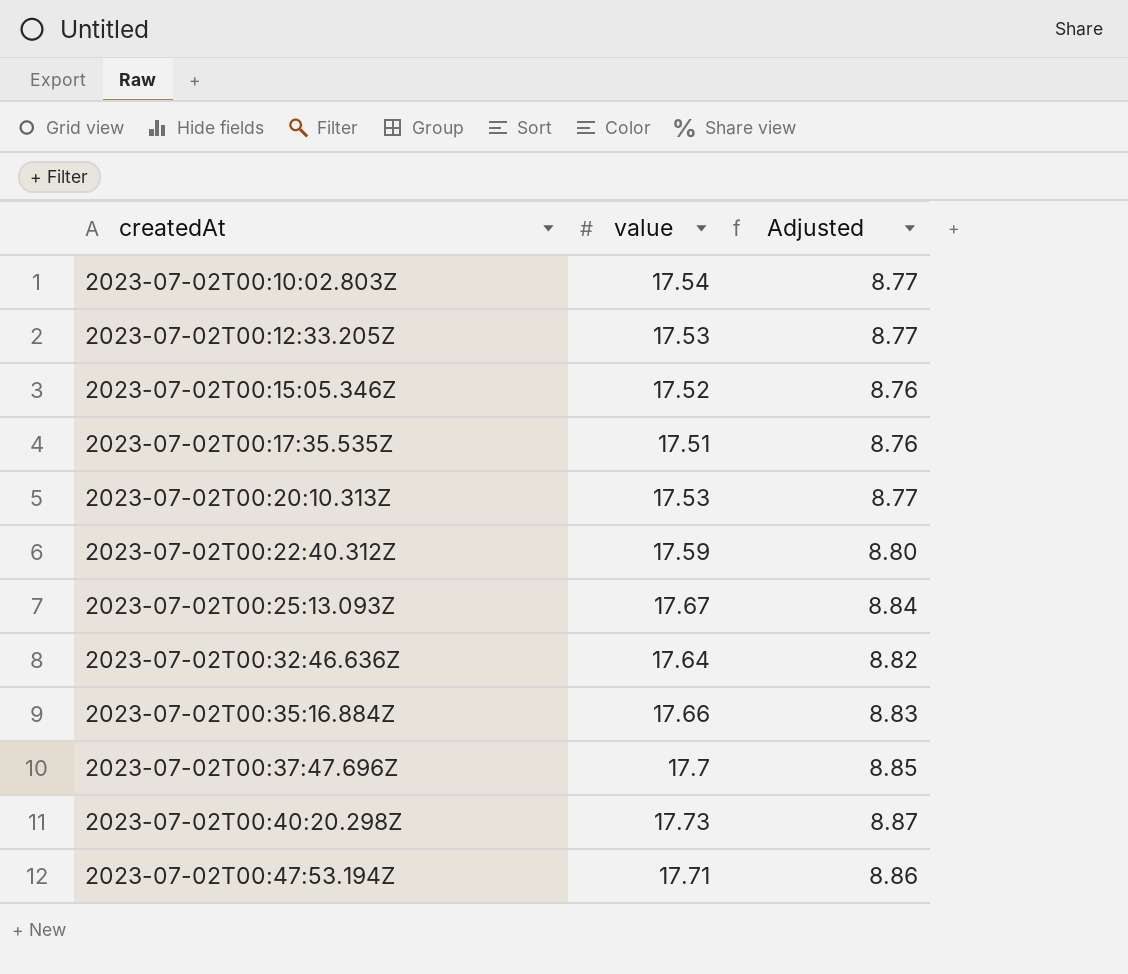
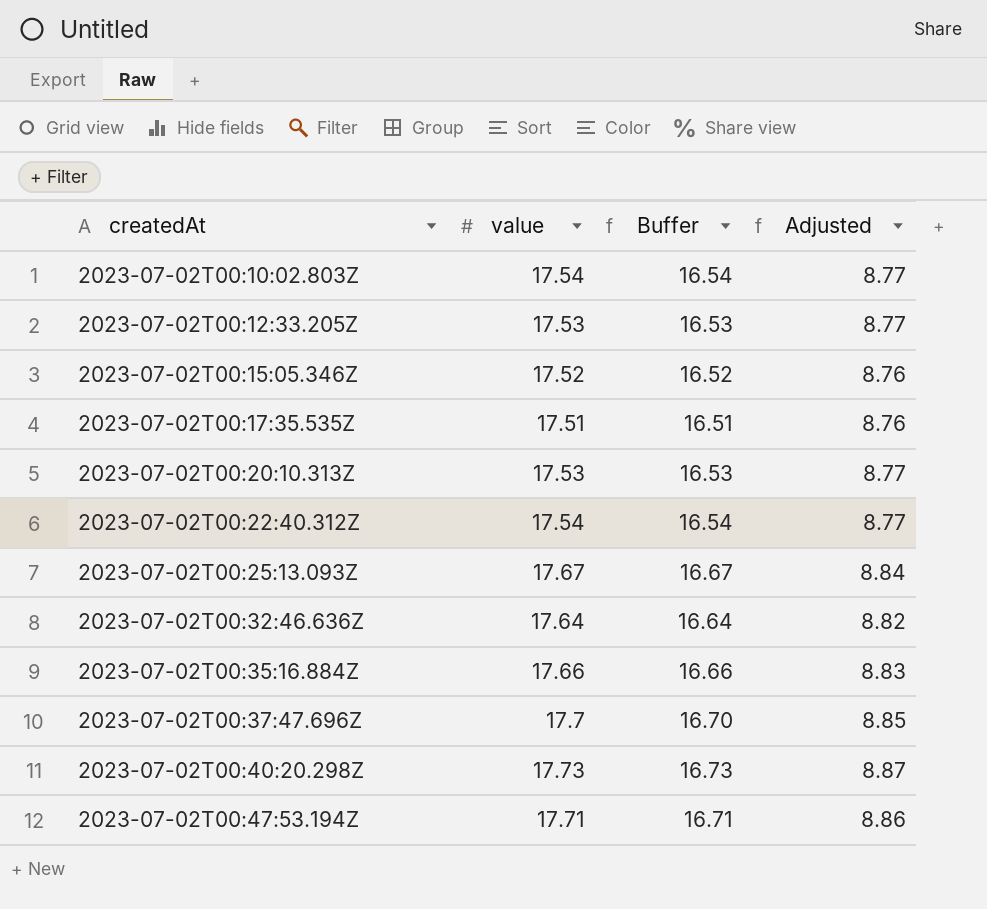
column Buffer | formula: none -> [value] - 1
2023-07-02T00:22:40.312Z | value: 17.59 -> 17.54
2023-07-02T00:22:40.312Z | Adjusted: 8.80 -> 8.77

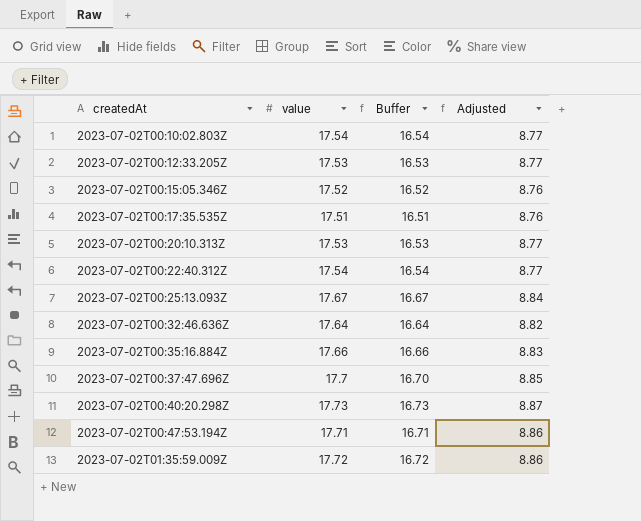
row 2023-07-02T01:35:59.009Z: none -> 17.72 | 16.72 | 8.86

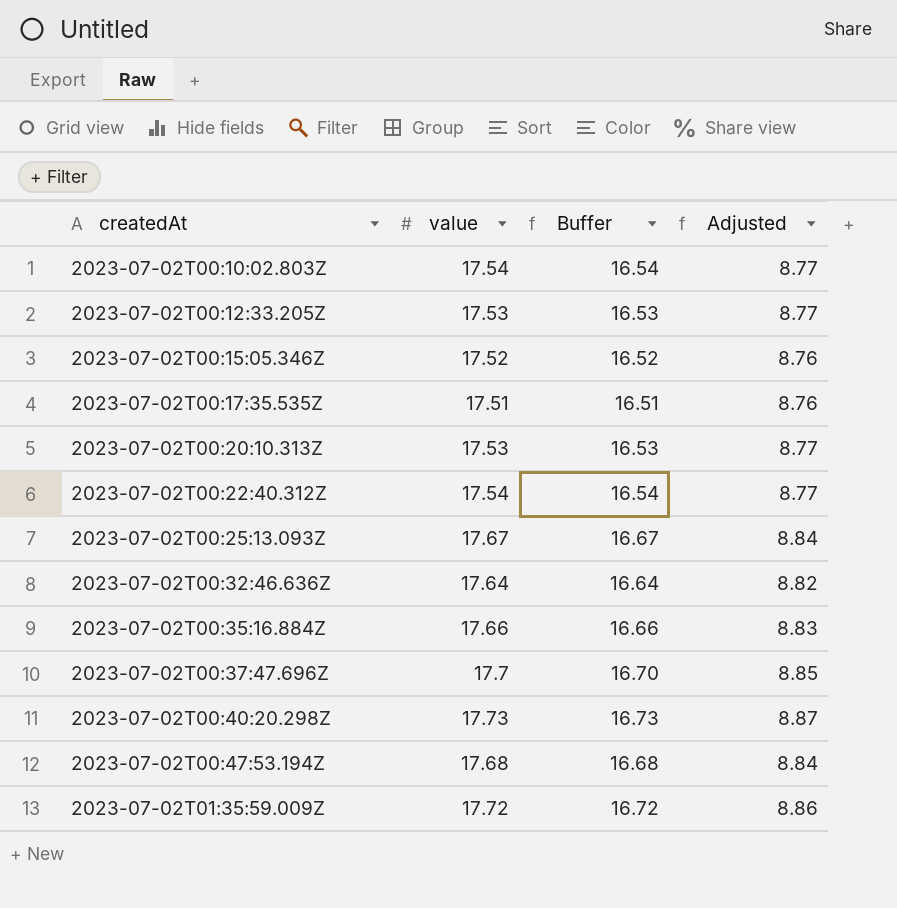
2023-07-02T00:47:53.194Z | value: 17.71 -> 17.68
2023-07-02T00:47:53.194Z | Buffer: 16.71 -> 16.68
2023-07-02T00:47:53.194Z | Adjusted: 8.86 -> 8.84

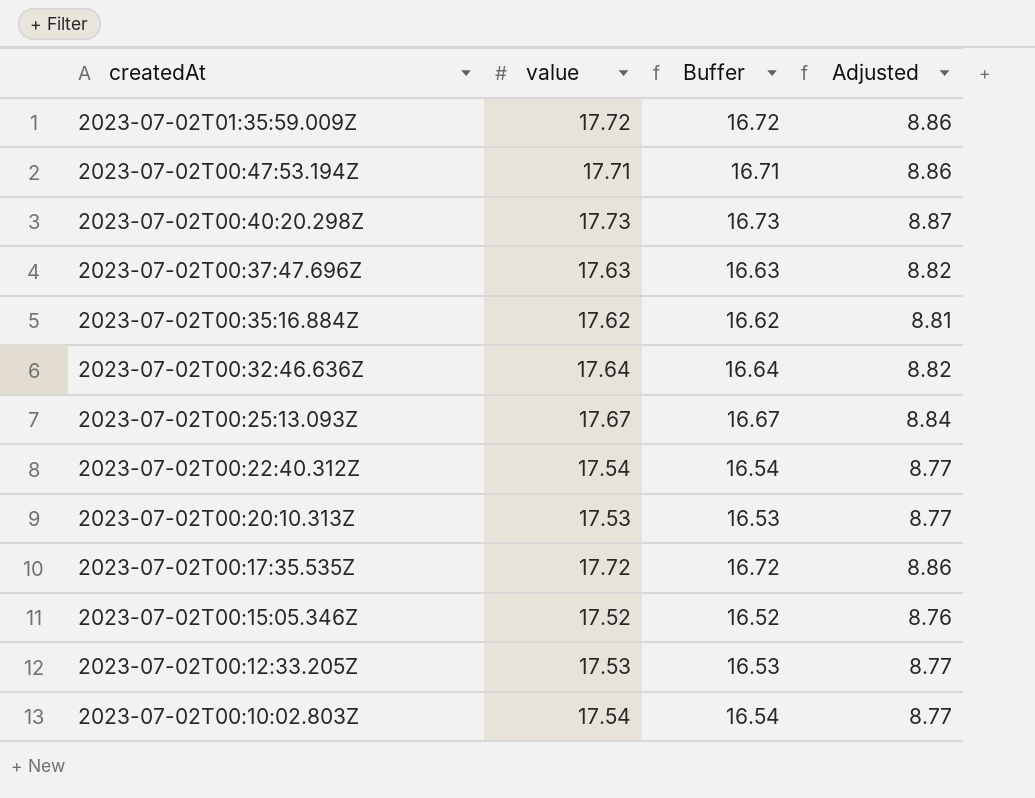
row order: createdAt ascending -> createdAt descending
2023-07-02T00:47:53.194Z | value: 17.68 -> 17.71
2023-07-02T00:47:53.194Z | Buffer: 16.68 -> 16.71
2023-07-02T00:47:53.194Z | Adjusted: 8.84 -> 8.86
2023-07-02T00:37:47.696Z | value: 17.7 -> 17.63
2023-07-02T00:37:47.696Z | Buffer: 16.70 -> 16.63
2023-07-02T00:37:47.696Z | Adjusted: 8.85 -> 8.82
2023-07-02T00:35:16.884Z | value: 17.66 -> 17.62
2023-07-02T00:35:16.884Z | Buffer: 16.66 -> 16.62
2023-07-02T00:35:16.884Z | Adjusted: 8.83 -> 8.81
2023-07-02T00:17:35.535Z | value: 17.51 -> 17.72
2023-07-02T00:17:35.535Z | Buffer: 16.51 -> 16.72
2023-07-02T00:17:35.535Z | Adjusted: 8.76 -> 8.86

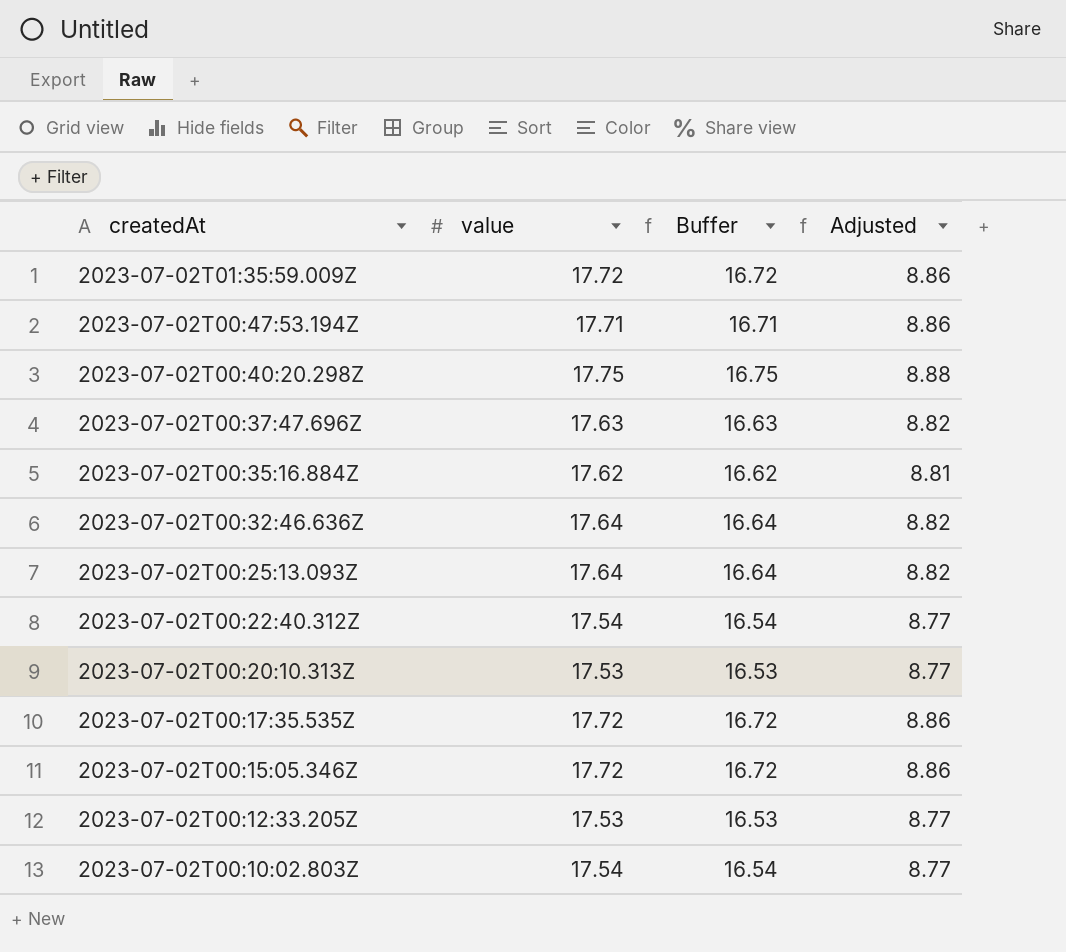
2023-07-02T00:40:20.298Z | value: 17.73 -> 17.75
2023-07-02T00:40:20.298Z | Buffer: 16.73 -> 16.75
2023-07-02T00:40:20.298Z | Adjusted: 8.87 -> 8.88
2023-07-02T00:25:13.093Z | value: 17.67 -> 17.64
2023-07-02T00:25:13.093Z | Buffer: 16.67 -> 16.64
2023-07-02T00:25:13.093Z | Adjusted: 8.84 -> 8.82
2023-07-02T00:15:05.346Z | value: 17.52 -> 17.72
2023-07-02T00:15:05.346Z | Buffer: 16.52 -> 16.72
2023-07-02T00:15:05.346Z | Adjusted: 8.76 -> 8.86

